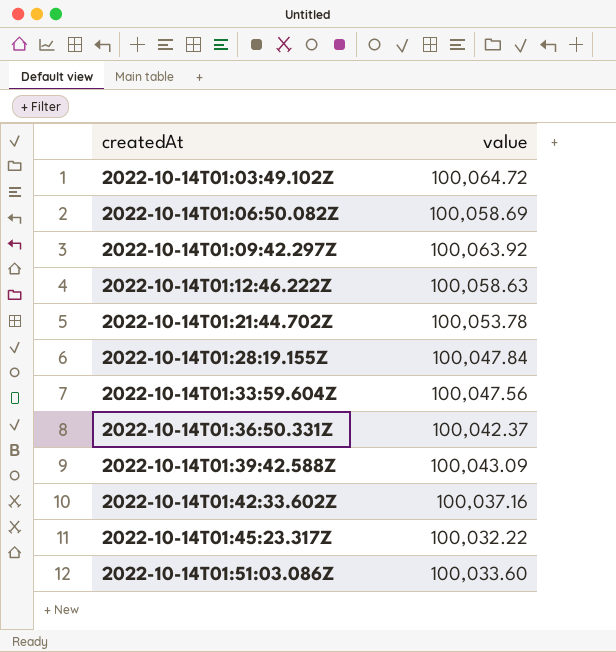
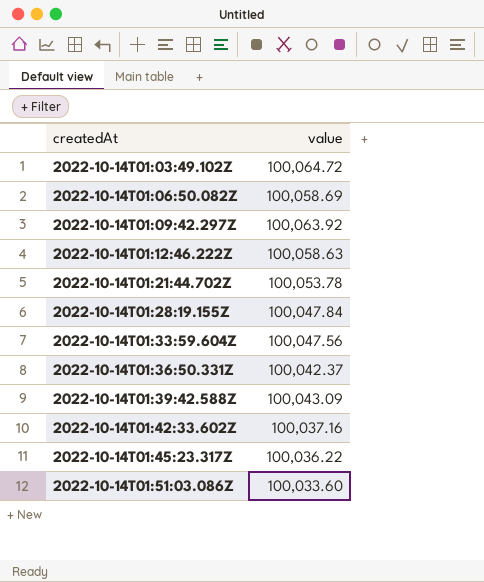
2022-10-14T01:45:23.317Z | value: 100,032.22 -> 100,036.22

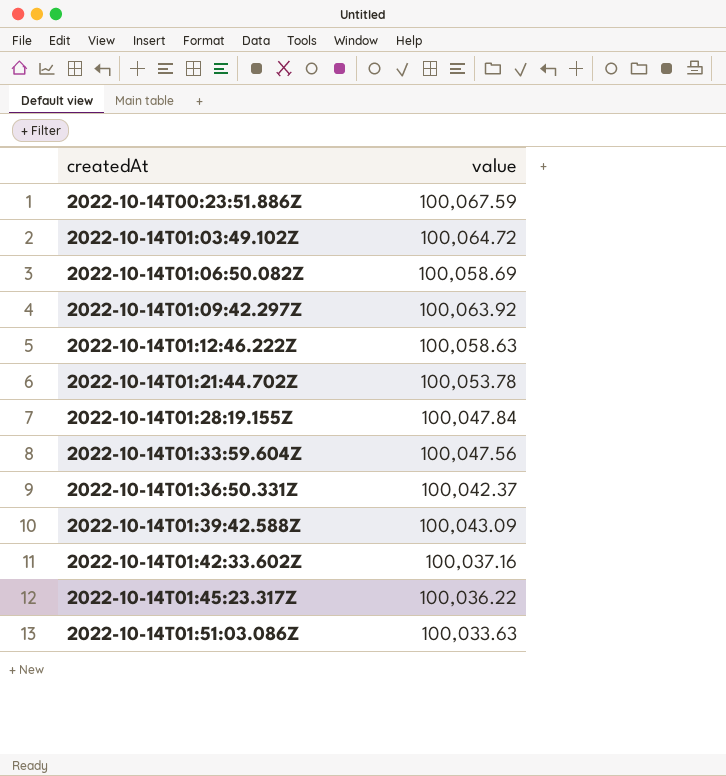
row 2022-10-14T00:23:51.886Z: none -> 100,067.59
2022-10-14T01:51:03.086Z | value: 100,033.60 -> 100,033.63

